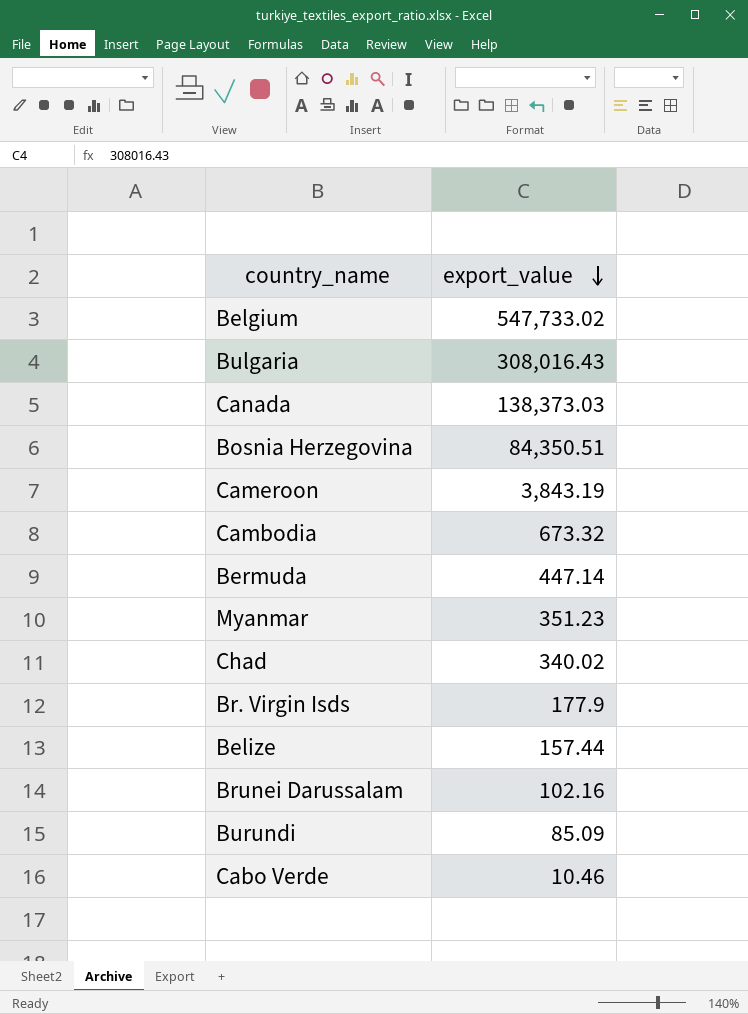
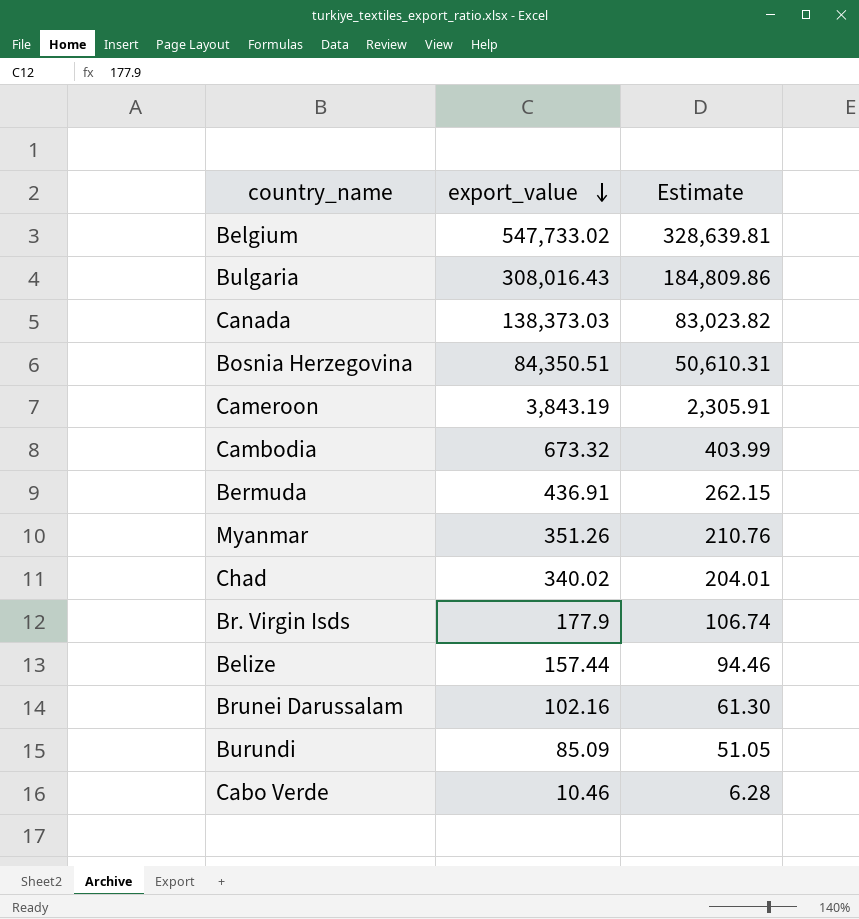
column Estimate | formula: none -> [export_value] * 0.6
Bermuda | export_value: 447.14 -> 436.91
Myanmar | export_value: 351.23 -> 351.26

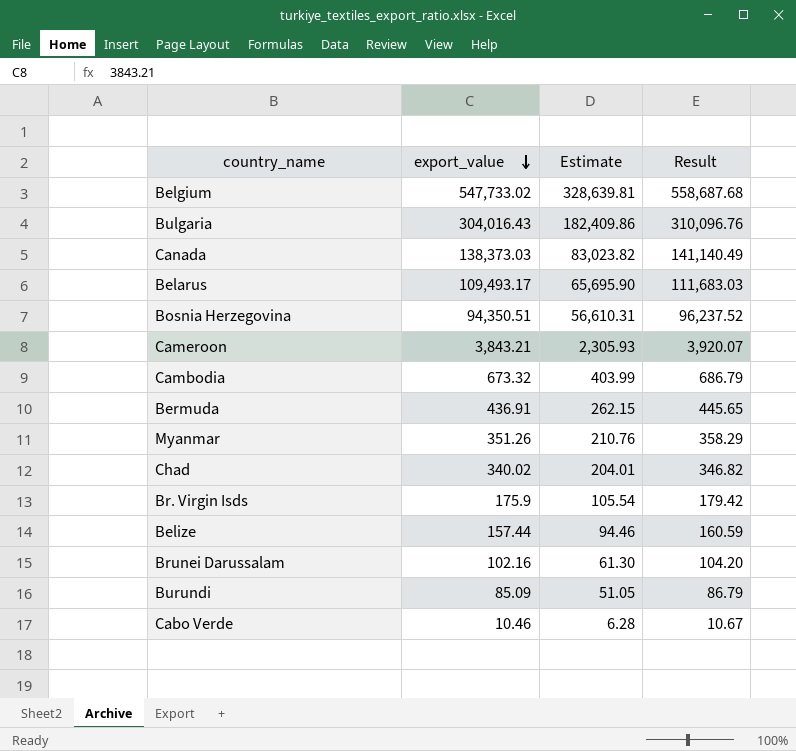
column Result | formula: none -> [export_value] * 1.02
Bulgaria | export_value: 308,016.43 -> 304,016.43
Bulgaria | Estimate: 184,809.86 -> 182,409.86
row Belarus: none -> 109,493.17 | 65,695.90 | 111,683.03
Bosnia Herzegovina | export_value: 84,350.51 -> 94,350.51
Bosnia Herzegovina | Estimate: 50,610.31 -> 56,610.31
Cameroon | export_value: 3,843.19 -> 3,843.21
Cameroon | Estimate: 2,305.91 -> 2,305.93
Br. Virgin Isds | export_value: 177.9 -> 175.9
Br. Virgin Isds | Estimate: 106.74 -> 105.54

